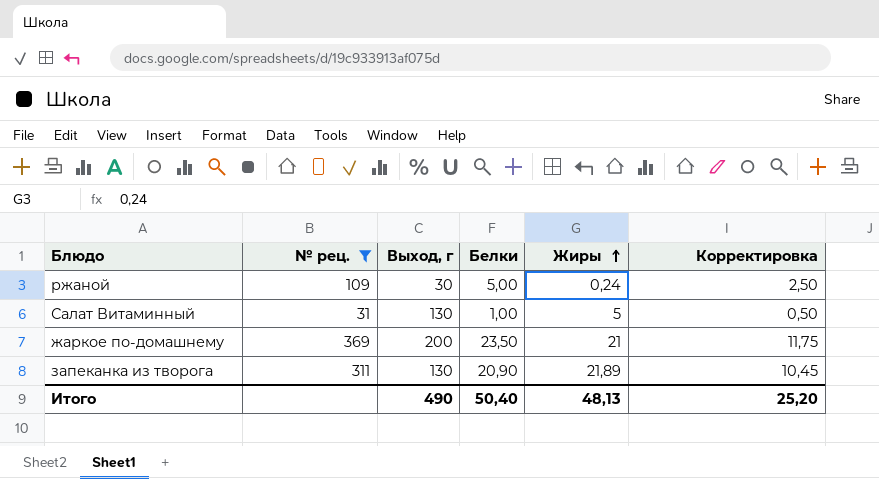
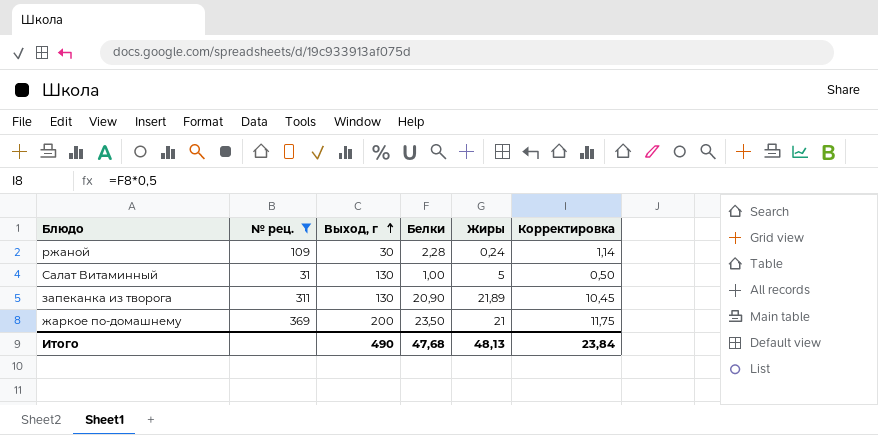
row order: Жиры ascending -> Выход, г ascending
ржаной | Белки: 5,00 -> 2,28
ржаной | Корректировка: 2,50 -> 1,14
Итого | Белки: 50,40 -> 47,68
Итого | Корректировка: 25,20 -> 23,84

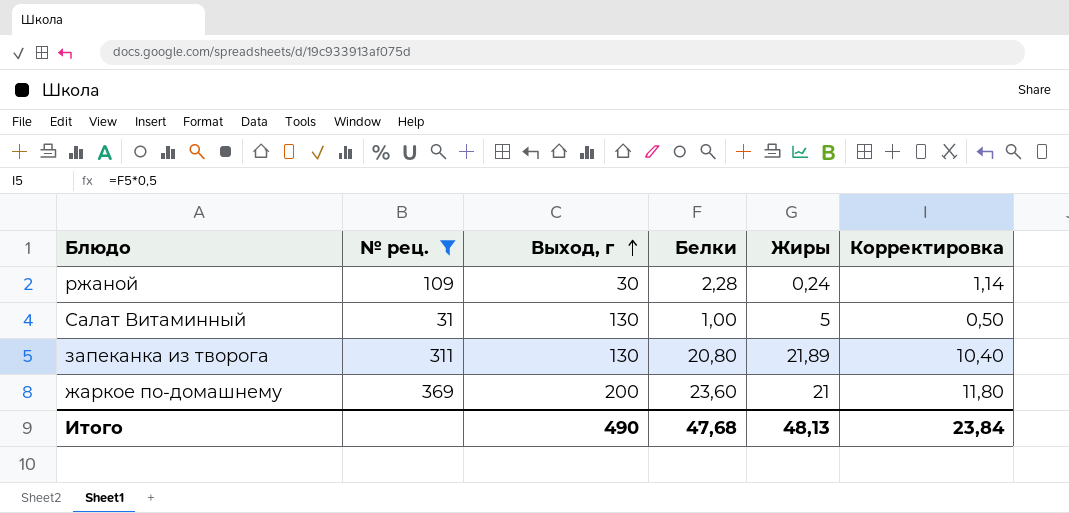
запеканка из творога | Белки: 20,90 -> 20,80
запеканка из творога | Корректировка: 10,45 -> 10,40
жаркое по-домашнему | Белки: 23,50 -> 23,60
жаркое по-домашнему | Корректировка: 11,75 -> 11,80

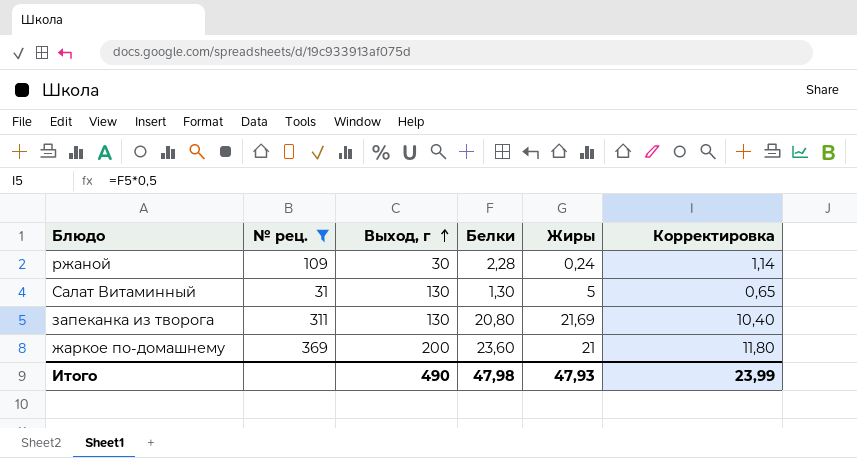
Салат Витаминный | Белки: 1,00 -> 1,30
Салат Витаминный | Корректировка: 0,50 -> 0,65
запеканка из творога | Жиры: 21,89 -> 21,69
Итого | Белки: 47,68 -> 47,98
Итого | Жиры: 48,13 -> 47,93
Итого | Корректировка: 23,84 -> 23,99

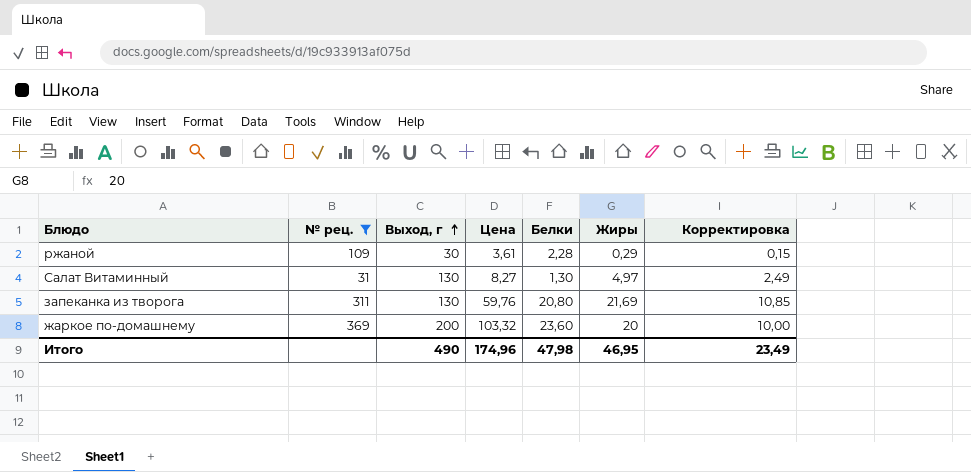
column Цена | position: none -> 4
column Корректировка | formula: [Белки] * 0,5 -> [Жиры] * 0,5
ржаной | Жиры: 0,24 -> 0,29
Салат Витаминный | Жиры: 5 -> 4,97
жаркое по-домашнему | Жиры: 21 -> 20
Итого | Жиры: 47,93 -> 46,95
Итого | Корректировка: 23,99 -> 23,49

